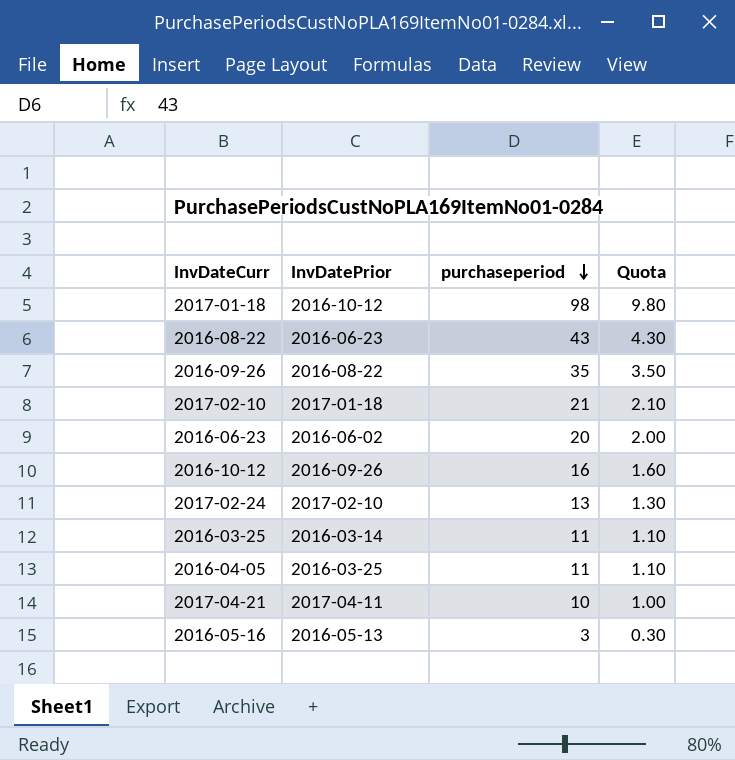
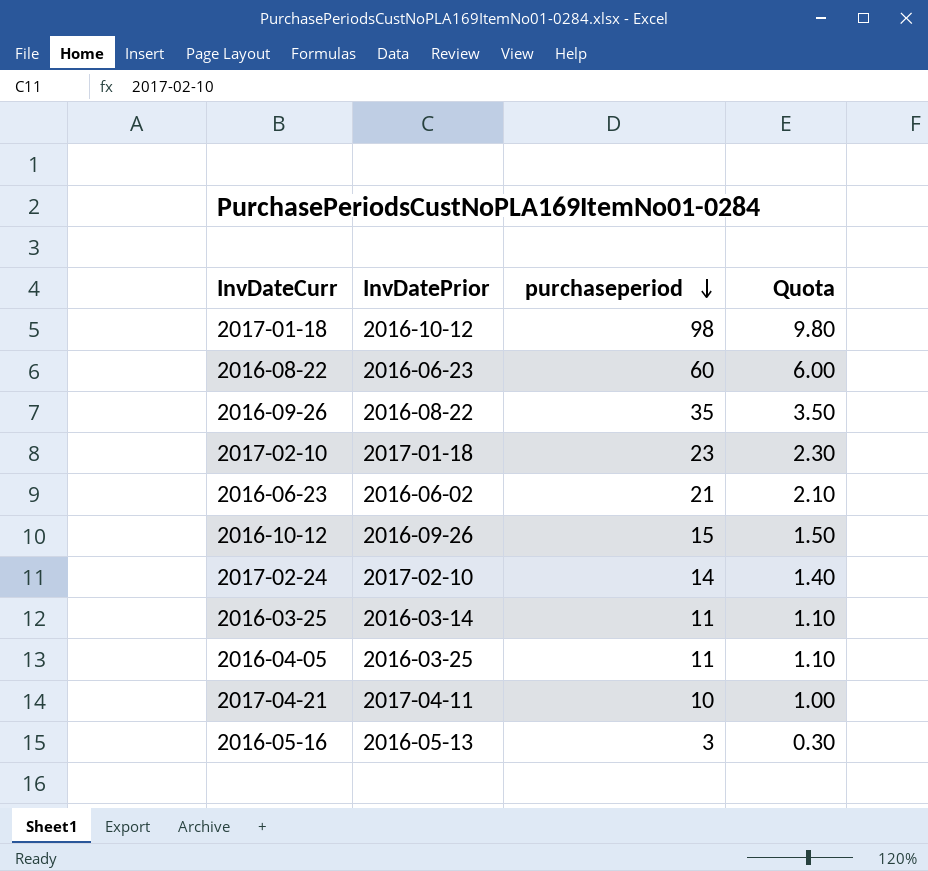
2016-08-22 | purchaseperiod: 43 -> 60
2016-08-22 | Quota: 4.30 -> 6.00
2017-02-10 | purchaseperiod: 21 -> 23
2017-02-10 | Quota: 2.10 -> 2.30
2016-06-23 | purchaseperiod: 20 -> 21
2016-06-23 | Quota: 2.00 -> 2.10
2016-10-12 | purchaseperiod: 16 -> 15
2016-10-12 | Quota: 1.60 -> 1.50
2017-02-24 | purchaseperiod: 13 -> 14
2017-02-24 | Quota: 1.30 -> 1.40

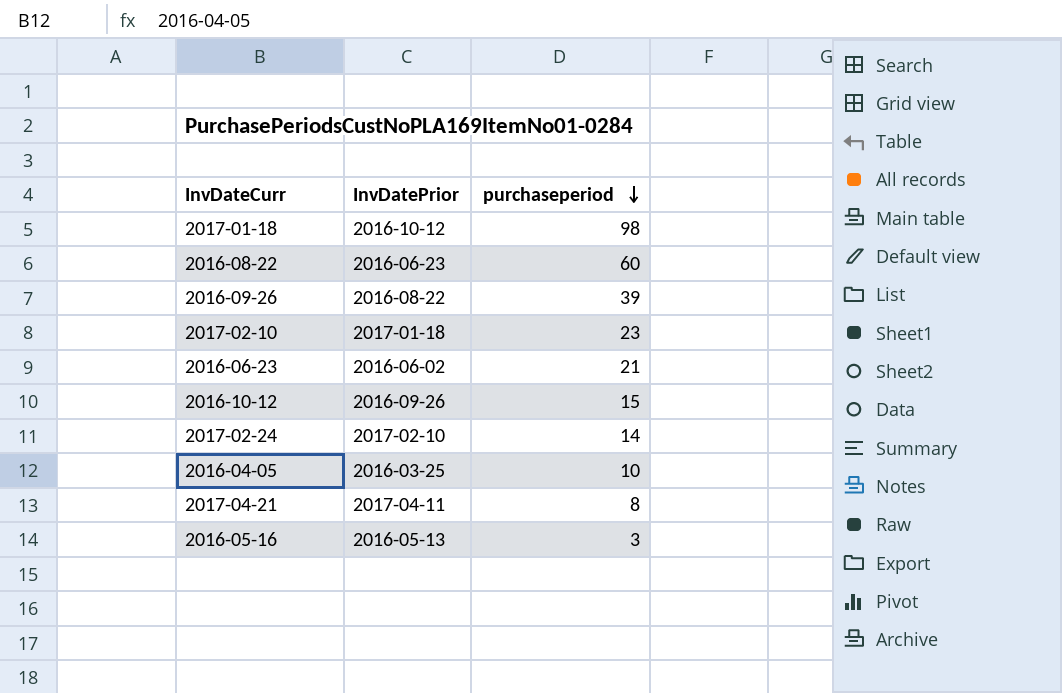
column Quota | formula: [purchaseperiod] * 0.1 -> none
row 2016-03-25: 2016-03-14 | 11 | 1.10 -> none
2016-09-26 | purchaseperiod: 35 -> 39
2016-04-05 | purchaseperiod: 11 -> 10
2017-04-21 | purchaseperiod: 10 -> 8

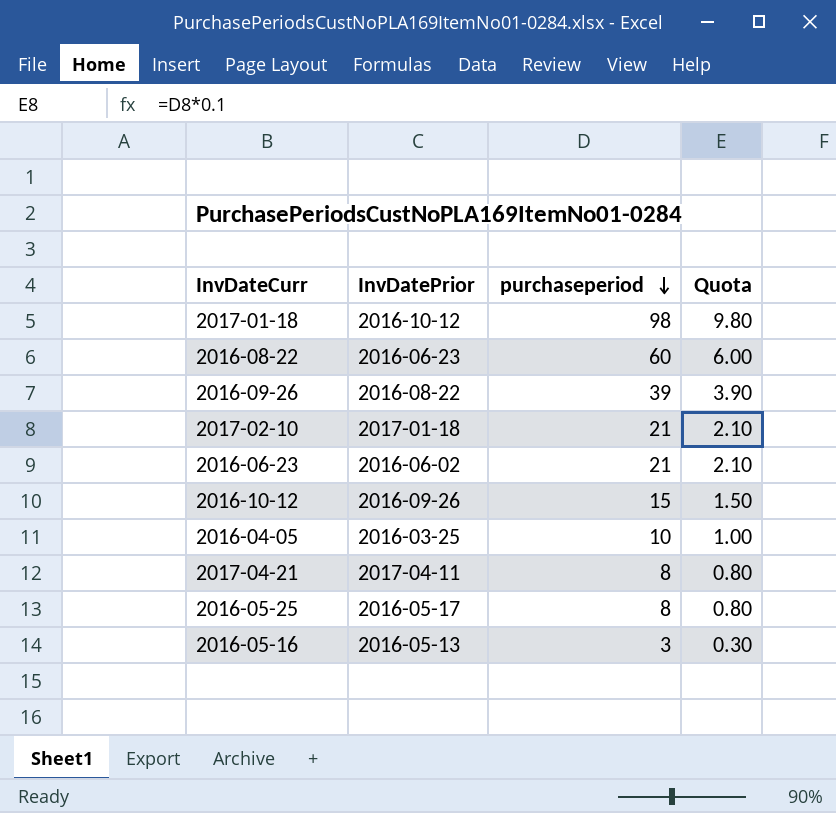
column Quota | formula: none -> [purchaseperiod] * 0.1
row 2017-02-24: 2017-02-10 | 14 -> none
2017-02-10 | purchaseperiod: 23 -> 21
row 2016-05-25: none -> 2016-05-17 | 8 | 0.80

